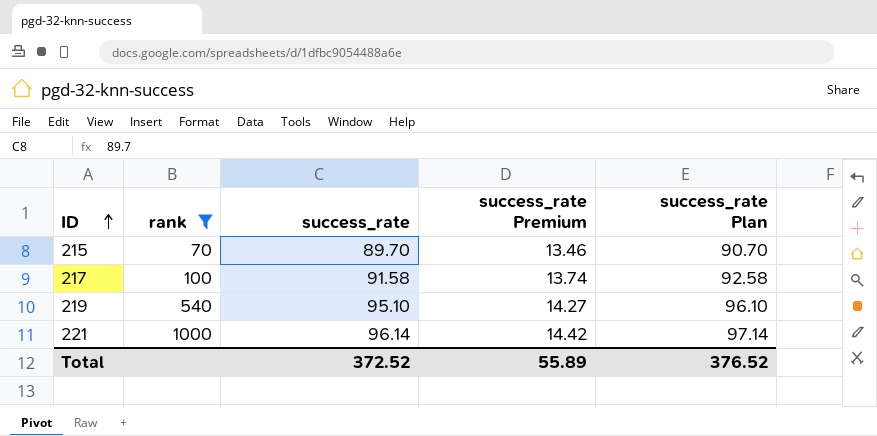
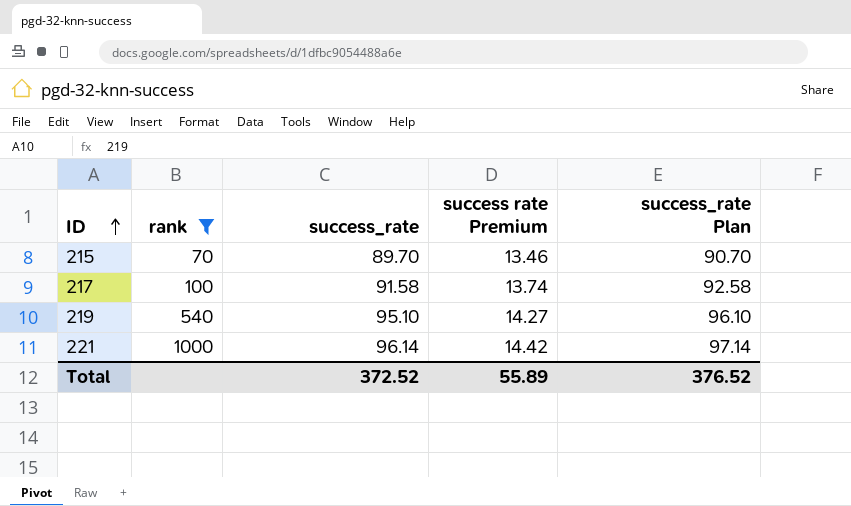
column name: success_rate Premium -> success rate Premium

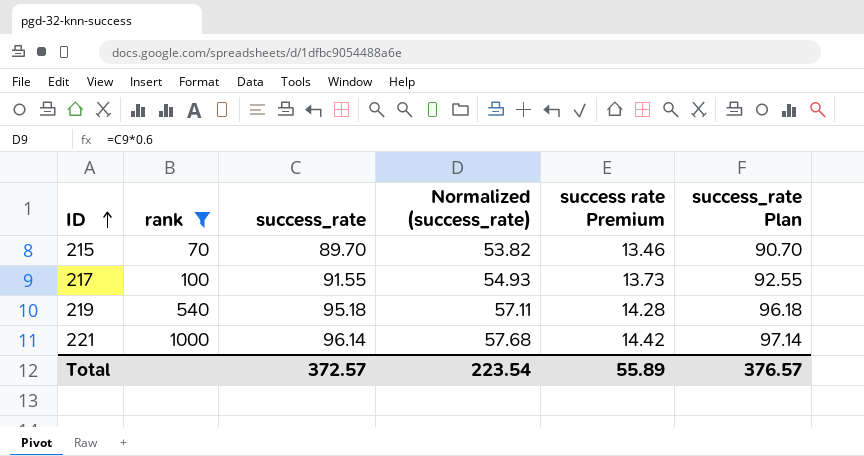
column Normalized (success_rate) | formula: none -> [success_rate] * 0.6
217 | success_rate: 91.58 -> 91.55
217 | success rate Premium: 13.74 -> 13.73
217 | success_rate Plan: 92.58 -> 92.55
219 | success_rate: 95.10 -> 95.18
219 | success rate Premium: 14.27 -> 14.28
219 | success_rate Plan: 96.10 -> 96.18
Total | success_rate: 372.52 -> 372.57
Total | success_rate Plan: 376.52 -> 376.57

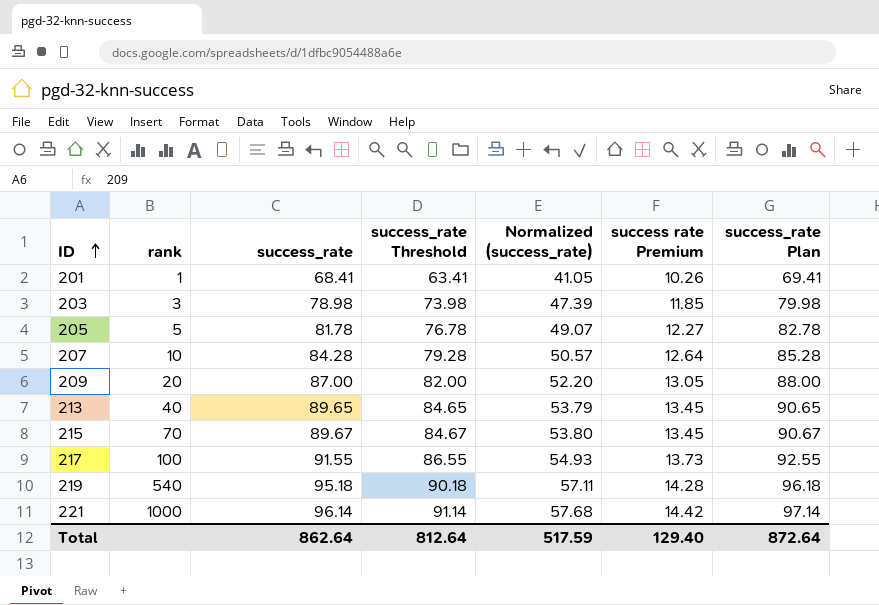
filter: rank >= 70 -> none
column success_rate Threshold | formula: none -> [success_rate] - 5
215 | success_rate: 89.70 -> 89.67
215 | Normalized (success_rate): 53.82 -> 53.80
215 | success rate Premium: 13.46 -> 13.45
215 | success_rate Plan: 90.70 -> 90.67
Total | success_rate: 372.57 -> 862.64
Total | Normalized (success_rate): 223.54 -> 517.59
Total | success rate Premium: 55.89 -> 129.40
Total | success_rate Plan: 376.57 -> 872.64

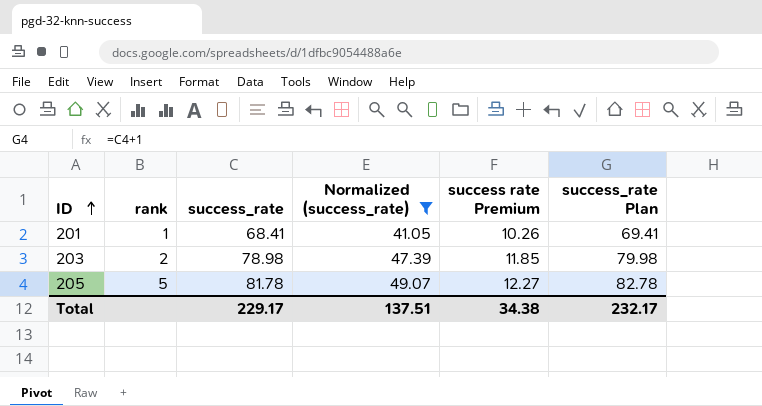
filter: none -> Normalized (success_rate) <= 49.07
column success_rate Threshold | formula: [success_rate] - 5 -> none
203 | rank: 3 -> 2
Total | success_rate: 862.64 -> 229.17
Total | Normalized (success_rate): 517.59 -> 137.51
Total | success rate Premium: 129.40 -> 34.38
Total | success_rate Plan: 872.64 -> 232.17

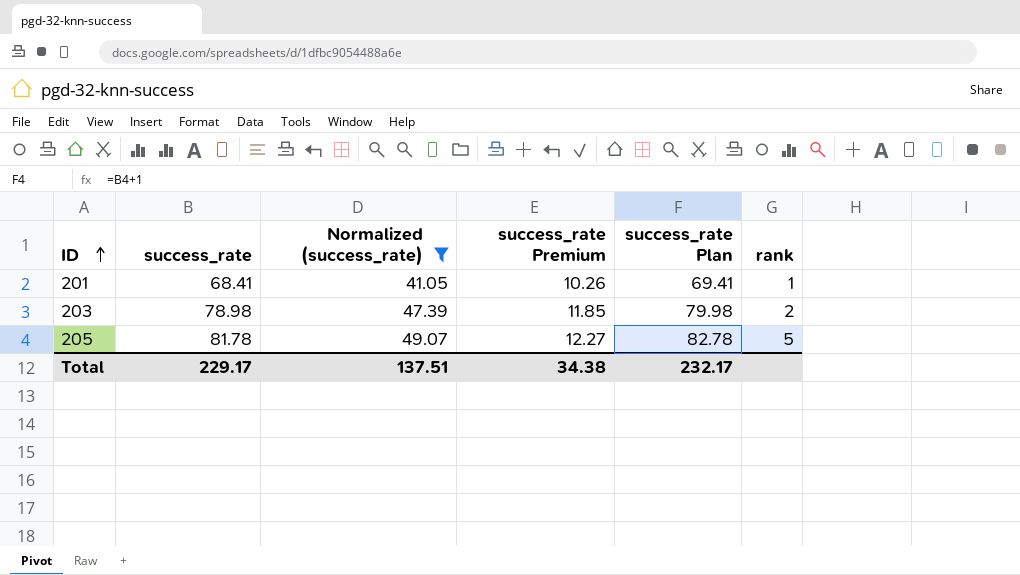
column name: success rate Premium -> success_rate Premium
column rank | position: 2 -> 6

